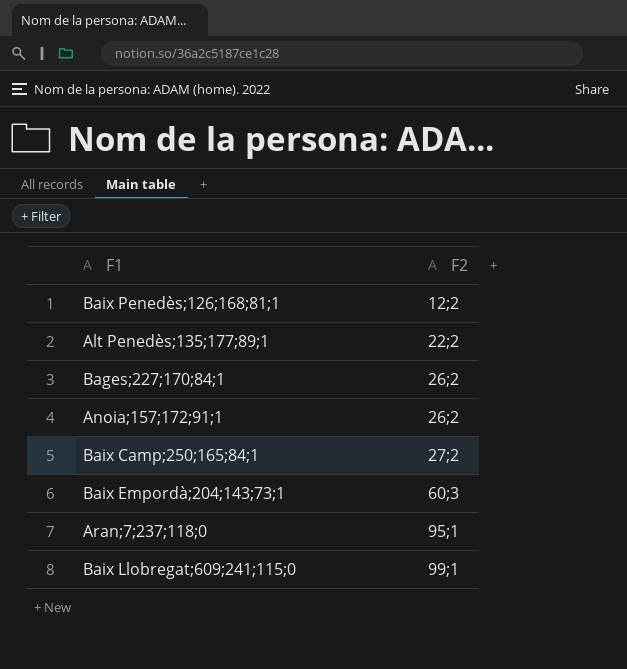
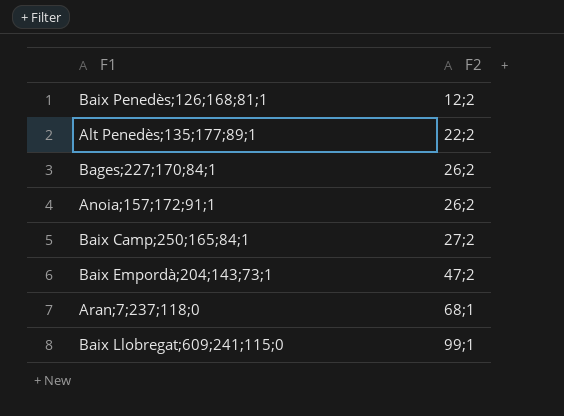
Baix Empordà;204;143;73;1 | F2: 60;3 -> 47;2
Aran;7;237;118;0 | F2: 95;1 -> 68;1

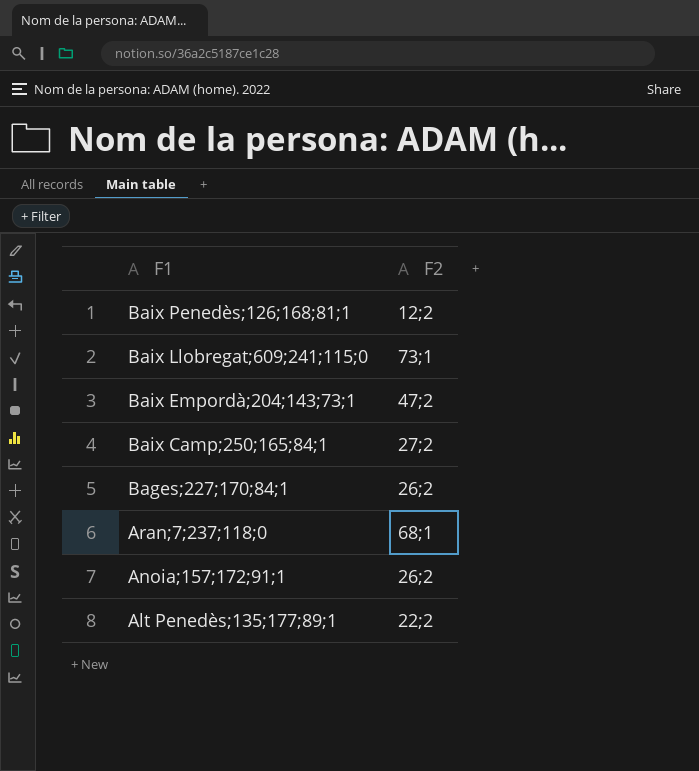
row order: F2 ascending -> F1 descending
Baix Llobregat;609;241;115;0 | F2: 99;1 -> 73;1

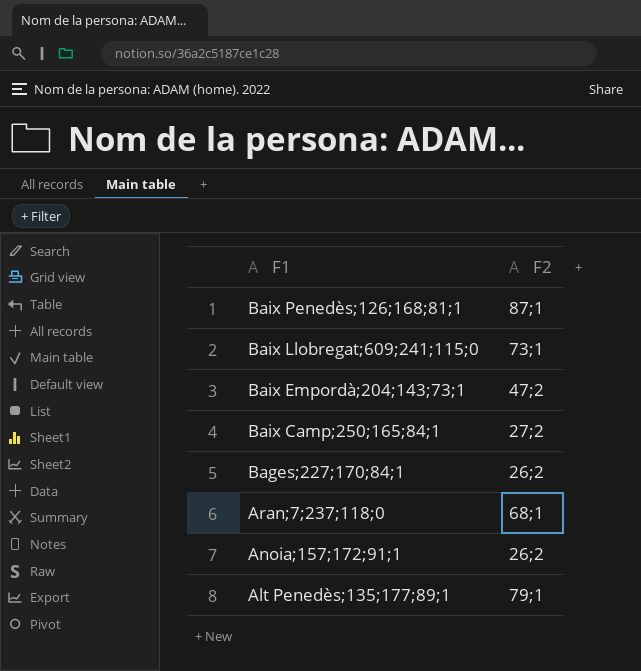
Baix Penedès;126;168;81;1 | F2: 12;2 -> 87;1
Alt Penedès;135;177;89;1 | F2: 22;2 -> 79;1

